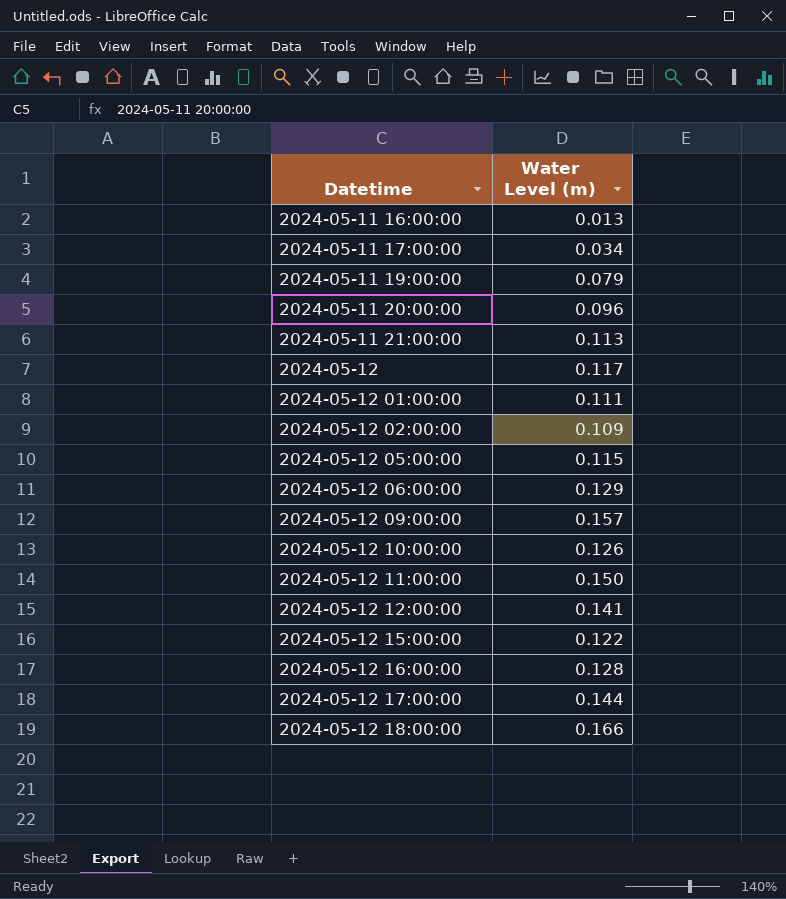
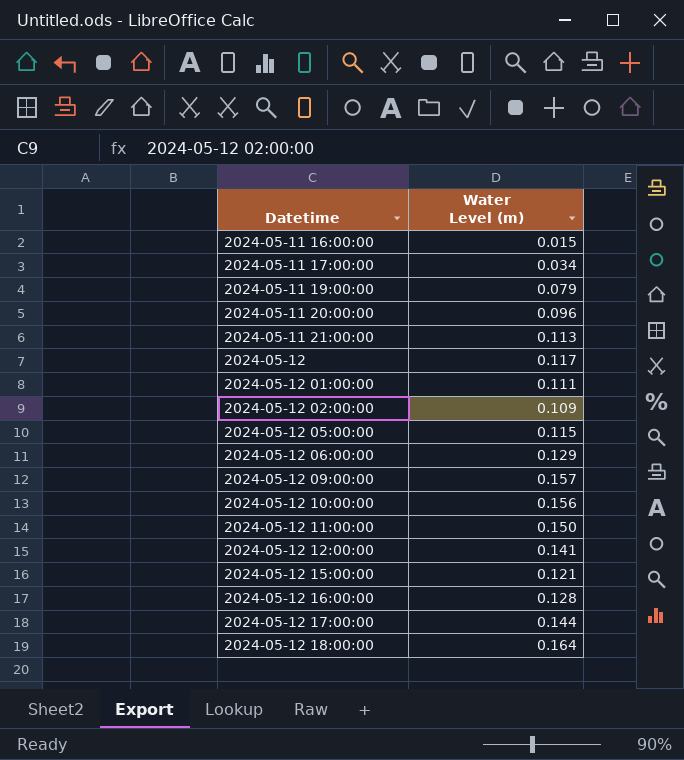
2024-05-11 16:00:00 | Water Level (m): 0.013 -> 0.015
2024-05-12 10:00:00 | Water Level (m): 0.126 -> 0.156
2024-05-12 15:00:00 | Water Level (m): 0.122 -> 0.121
2024-05-12 18:00:00 | Water Level (m): 0.166 -> 0.164

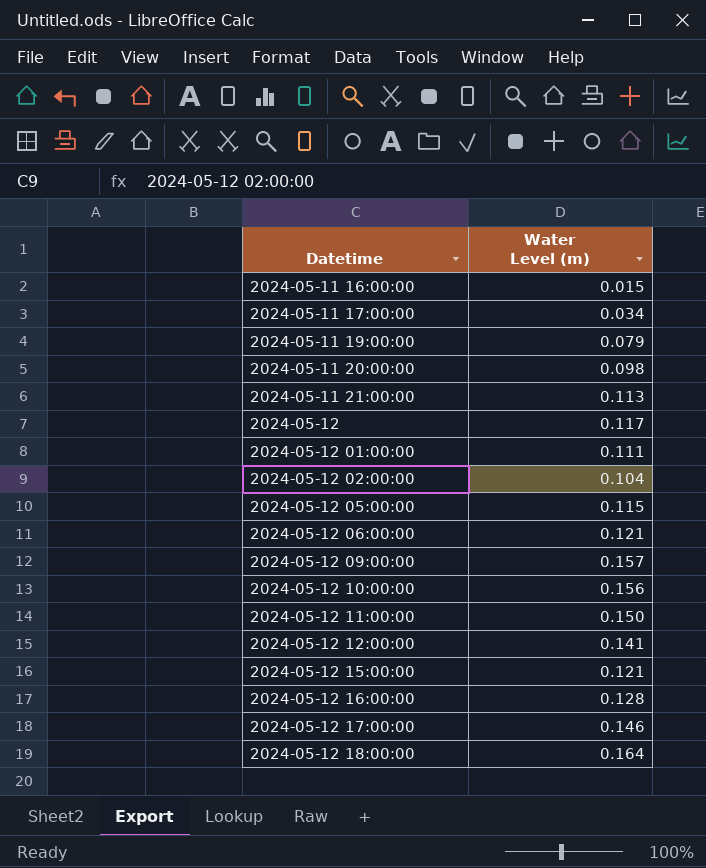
2024-05-11 20:00:00 | Water Level (m): 0.096 -> 0.098
2024-05-12 02:00:00 | Water Level (m): 0.109 -> 0.104
2024-05-12 06:00:00 | Water Level (m): 0.129 -> 0.121
2024-05-12 17:00:00 | Water Level (m): 0.144 -> 0.146

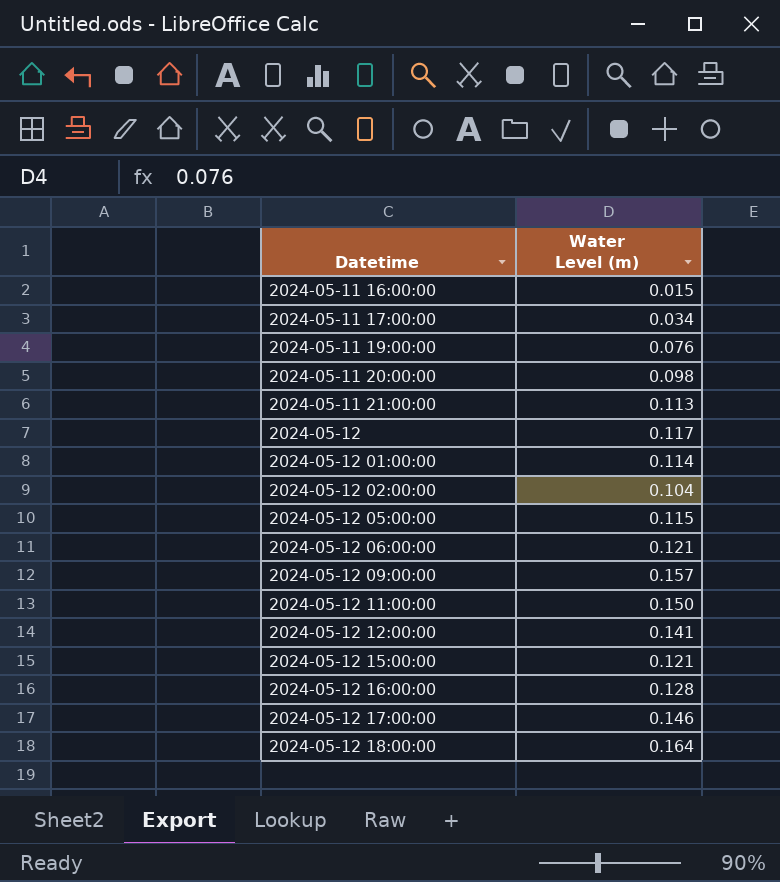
row 2024-05-12 10:00:00: 0.156 -> none
2024-05-11 19:00:00 | Water Level (m): 0.079 -> 0.076
2024-05-12 01:00:00 | Water Level (m): 0.111 -> 0.114

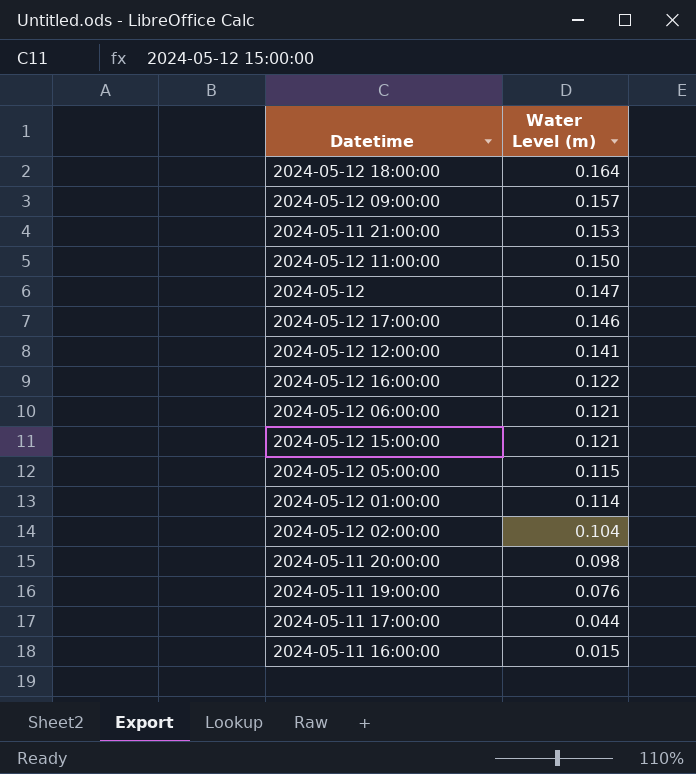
row order: Datetime ascending -> Water Level (m) descending
2024-05-11 21:00:00 | Water Level (m): 0.113 -> 0.153
2024-05-12 | Water Level (m): 0.117 -> 0.147
2024-05-12 16:00:00 | Water Level (m): 0.128 -> 0.122
2024-05-11 17:00:00 | Water Level (m): 0.034 -> 0.044

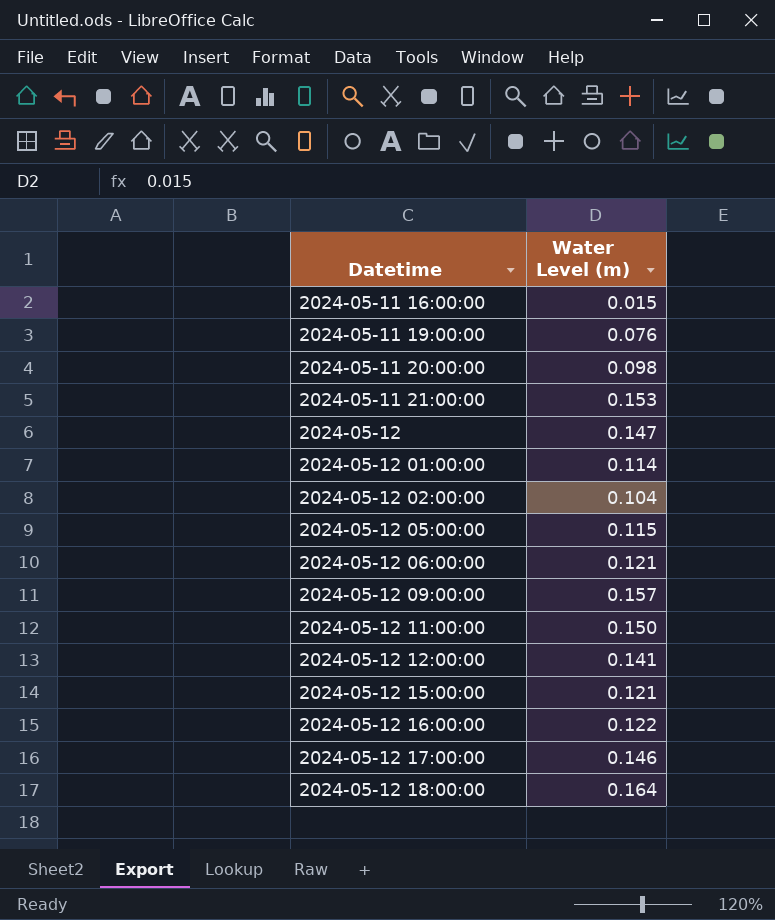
row order: Water Level (m) descending -> Datetime ascending
row 2024-05-11 17:00:00: 0.044 -> none

